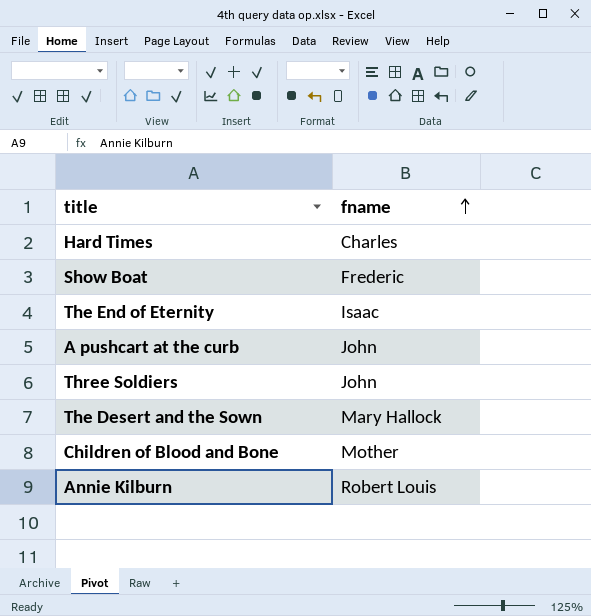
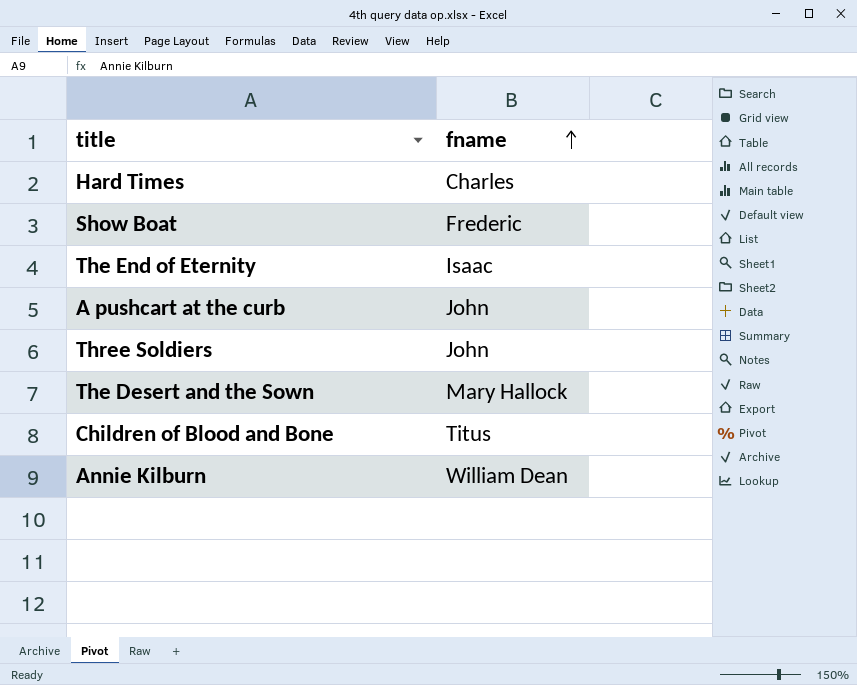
Children of Blood and Bone | fname: Mother -> Titus
Annie Kilburn | fname: Robert Louis -> William Dean

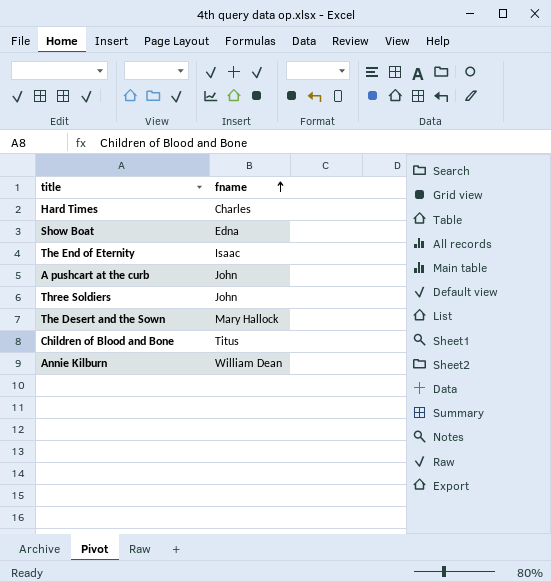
Show Boat | fname: Frederic -> Edna

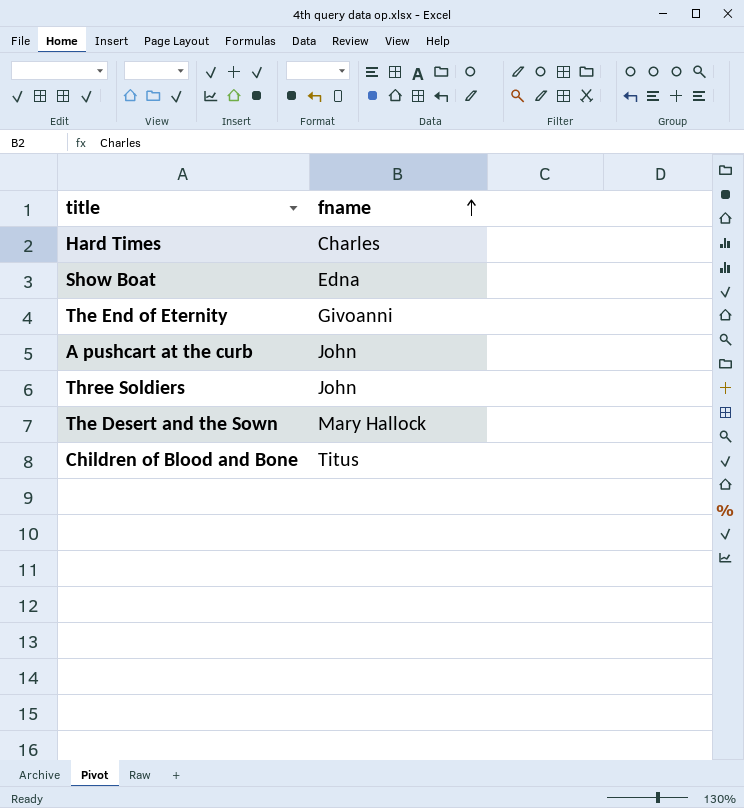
row Annie Kilburn: William Dean -> none
The End of Eternity | fname: Isaac -> Givoanni

